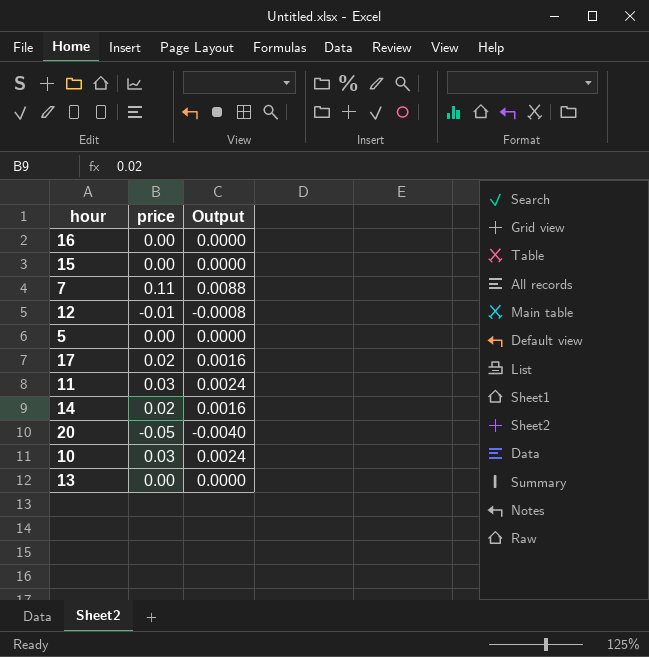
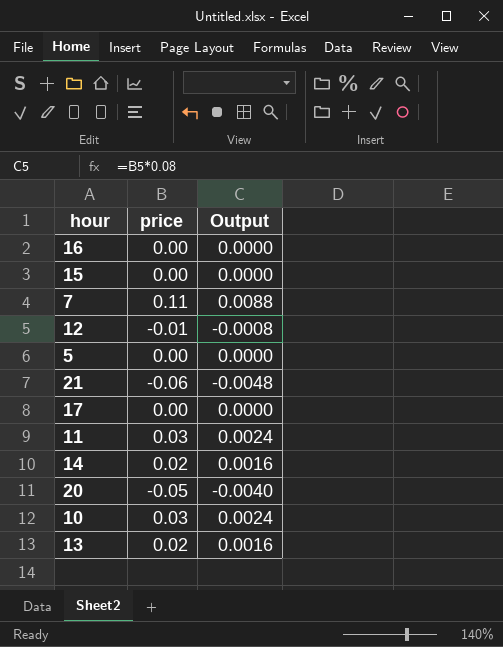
row 21: none -> -0.06 | -0.0048
17 | price: 0.02 -> 0.00
17 | Output: 0.0016 -> 0.0000
13 | price: 0.00 -> 0.02
13 | Output: 0.0000 -> 0.0016

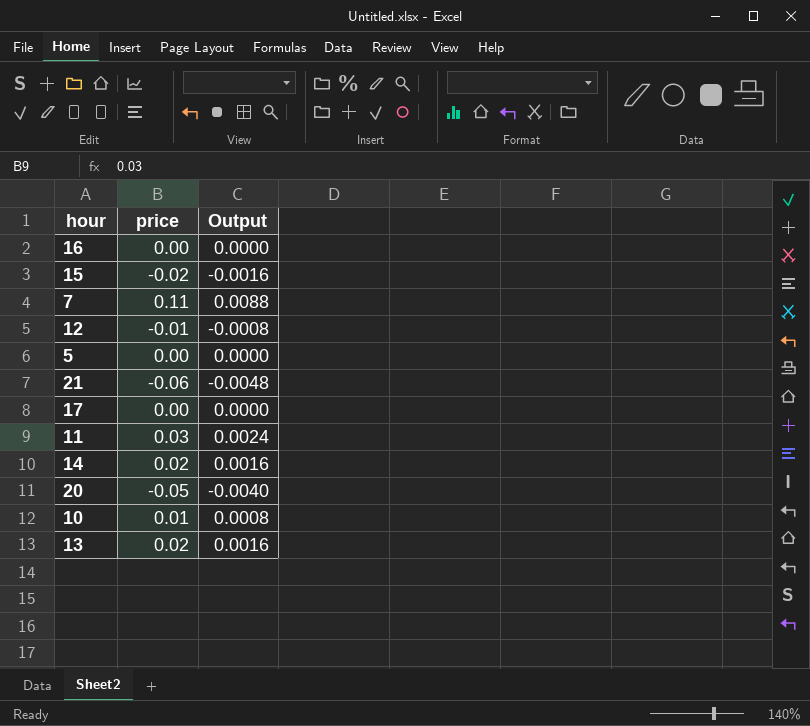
15 | price: 0.00 -> -0.02
15 | Output: 0.0000 -> -0.0016
10 | price: 0.03 -> 0.01
10 | Output: 0.0024 -> 0.0008

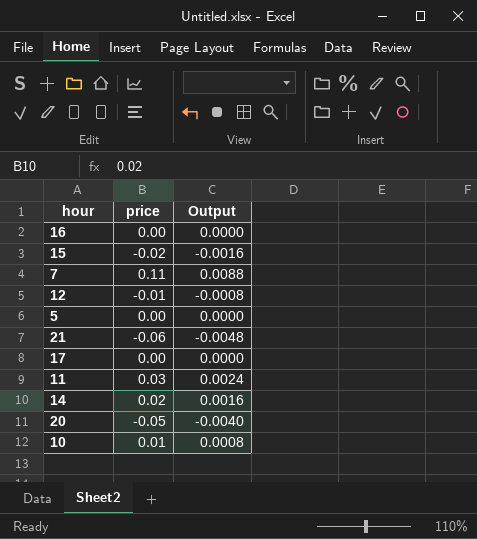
row 13: 0.02 | 0.0016 -> none

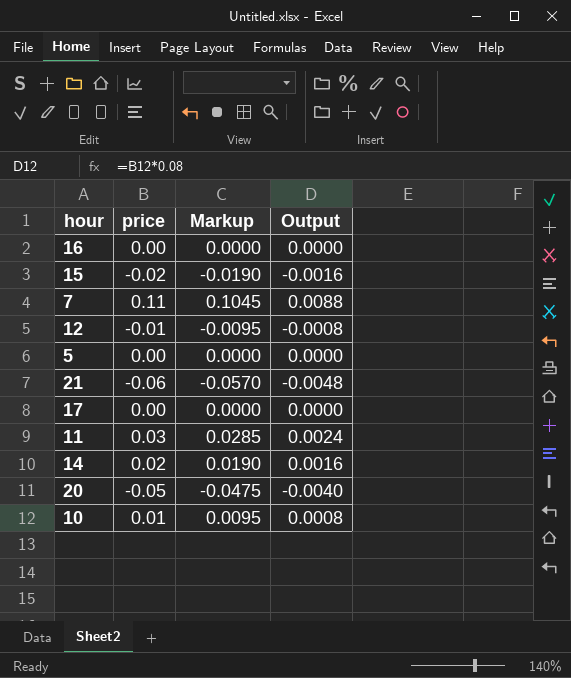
column Markup | formula: none -> [price] * 0.95

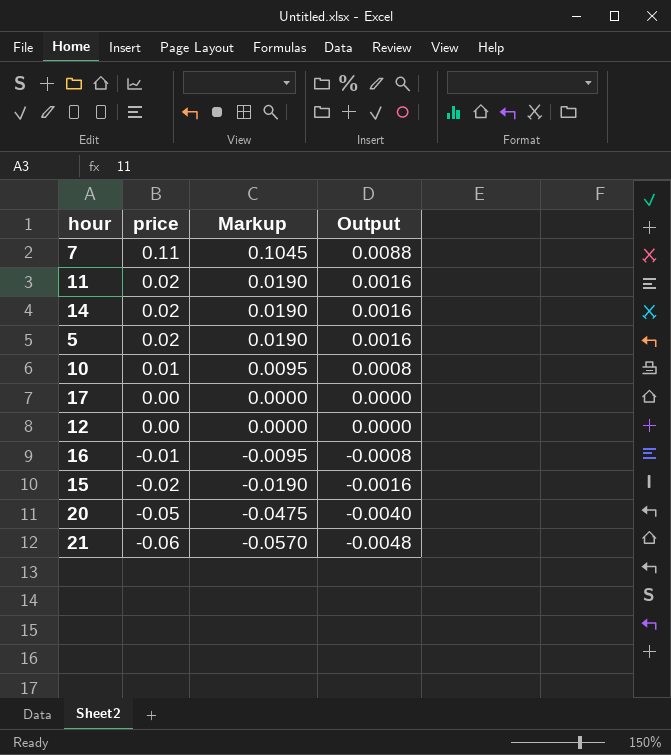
row order: none -> price descending
11 | price: 0.03 -> 0.02
11 | Markup: 0.0285 -> 0.0190
11 | Output: 0.0024 -> 0.0016
5 | price: 0.00 -> 0.02
5 | Markup: 0.0000 -> 0.0190
5 | Output: 0.0000 -> 0.0016
12 | price: -0.01 -> 0.00
12 | Markup: -0.0095 -> 0.0000
12 | Output: -0.0008 -> 0.0000
16 | price: 0.00 -> -0.01
16 | Markup: 0.0000 -> -0.0095
16 | Output: 0.0000 -> -0.0008

